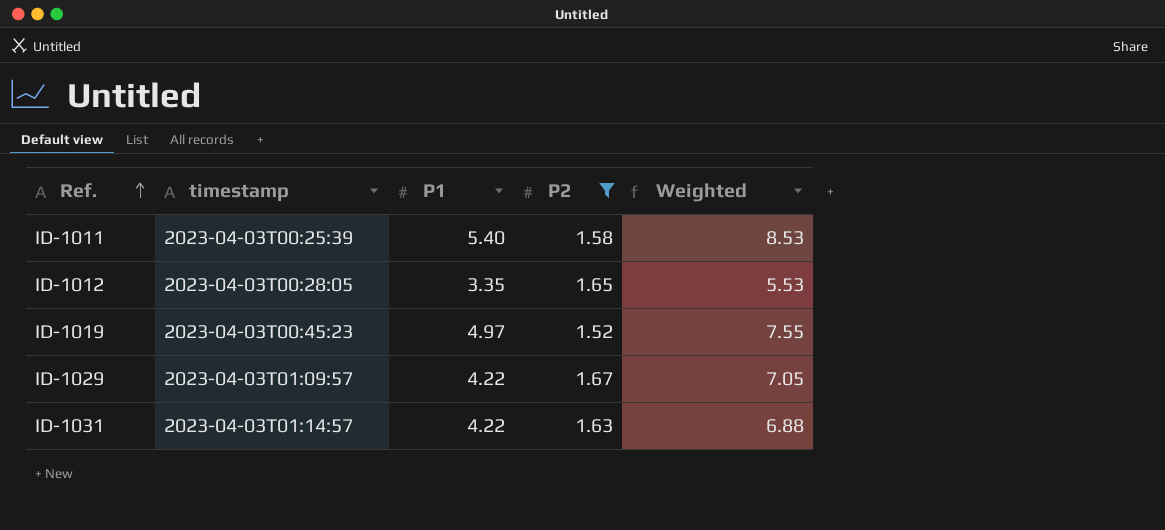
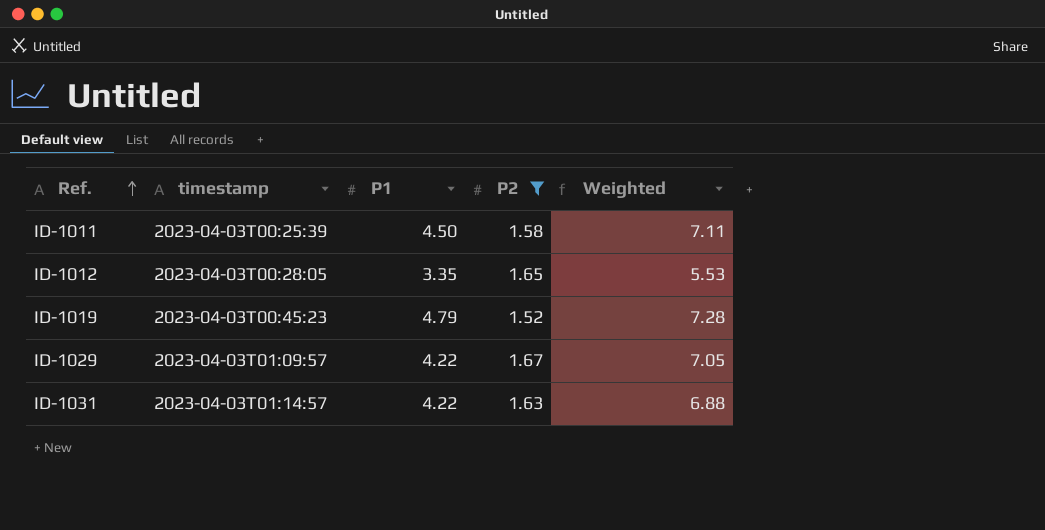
ID-1011 | P1: 5.40 -> 4.50
ID-1011 | Weighted: 8.53 -> 7.11
ID-1019 | P1: 4.97 -> 4.79
ID-1019 | Weighted: 7.55 -> 7.28

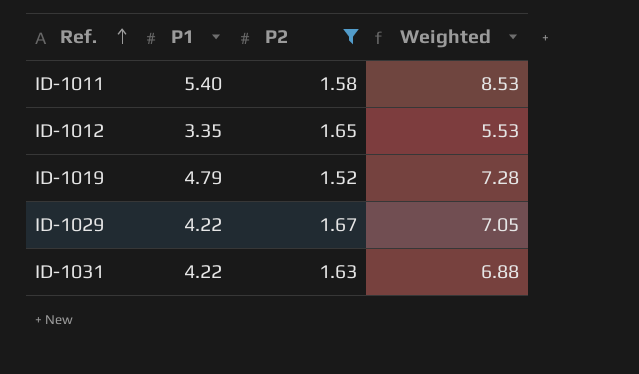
column timestamp | position: 2 -> none
ID-1011 | P1: 4.50 -> 5.40
ID-1011 | Weighted: 7.11 -> 8.53

